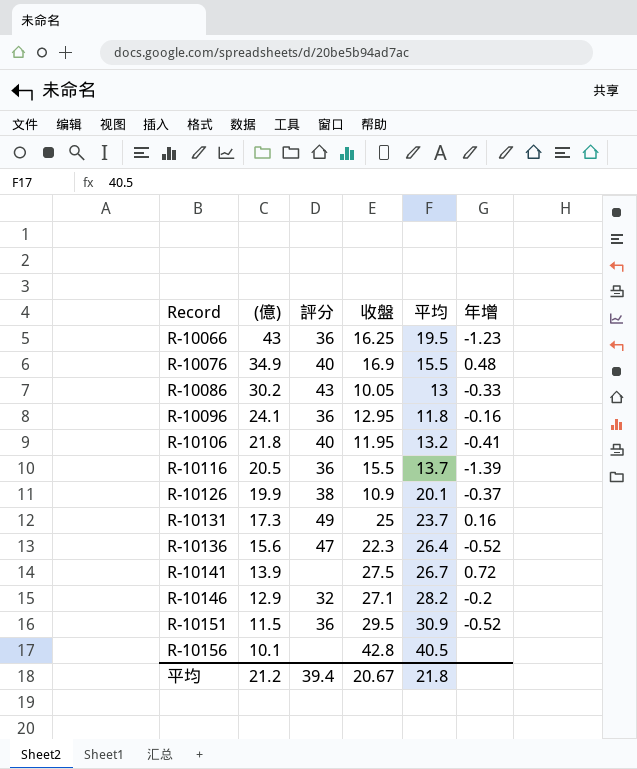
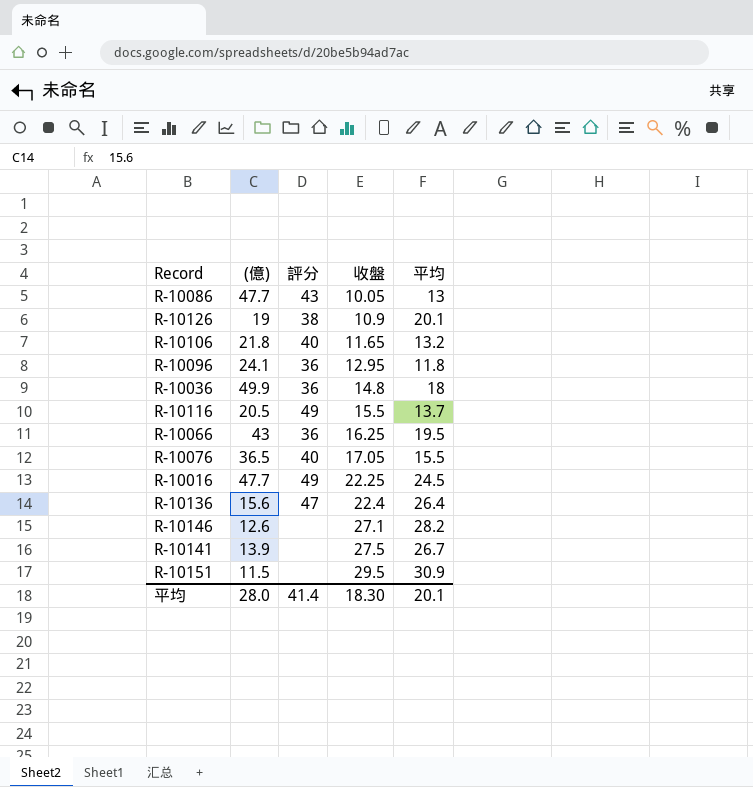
row order: Record ascending -> 收盤 ascending
column 年增 | position: 6 -> none
row R-10131: 17.3 | 49 | 25 | 23.7 | 0.16 -> none
row R-10156: 10.1 | none | 42.8 | 40.5 | none -> none
R-10086 | (億): 30.2 -> 47.7
R-10126 | (億): 19.9 -> 19
R-10106 | 收盤: 11.95 -> 11.65
row R-10036: none -> 49.9 | 36 | 14.8 | 18
R-10116 | 評分: 36 -> 49
R-10076 | (億): 34.9 -> 36.5
R-10076 | 收盤: 16.9 -> 17.05
row R-10016: none -> 47.7 | 49 | 22.25 | 24.5
R-10136 | 收盤: 22.3 -> 22.4
R-10146 | (億): 12.9 -> 12.6
R-10146 | 評分: 32 -> none
R-10151 | 評分: 36 -> none
平均 | (億): 21.2 -> 28.0
平均 | 評分: 39.4 -> 41.4
平均 | 收盤: 20.67 -> 18.30
平均 | 平均: 21.8 -> 20.1

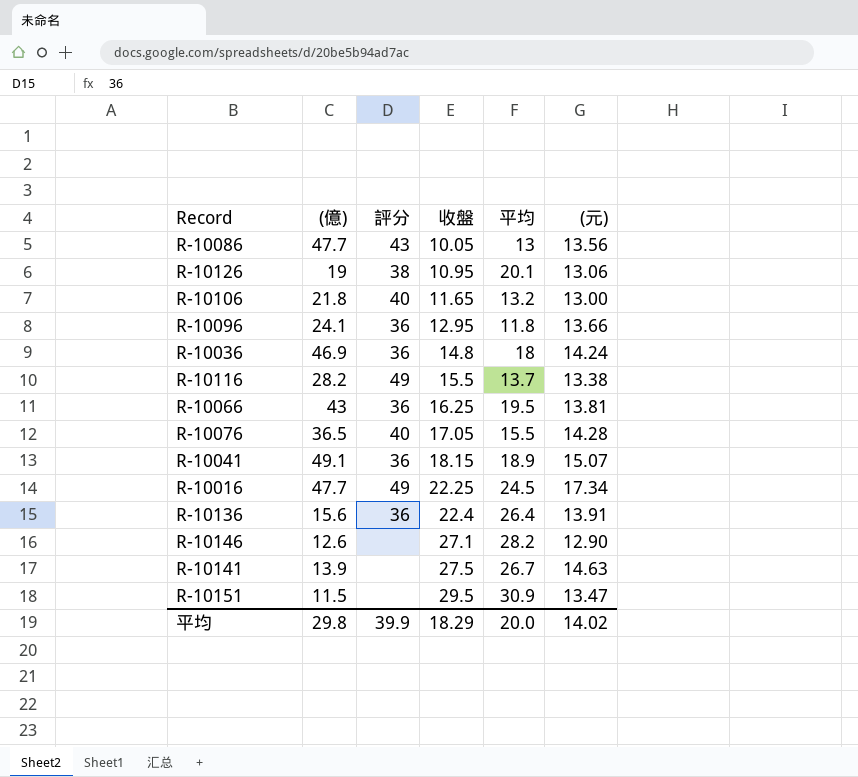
column (元) | position: none -> 6
R-10126 | 收盤: 10.9 -> 10.95
R-10036 | (億): 49.9 -> 46.9
R-10116 | (億): 20.5 -> 28.2
row R-10041: none -> 49.1 | 36 | 18.15 | 18.9 | 15.07
R-10136 | 評分: 47 -> 36
平均 | (億): 28.0 -> 29.8
平均 | 評分: 41.4 -> 39.9
平均 | 收盤: 18.30 -> 18.29
平均 | 平均: 20.1 -> 20.0

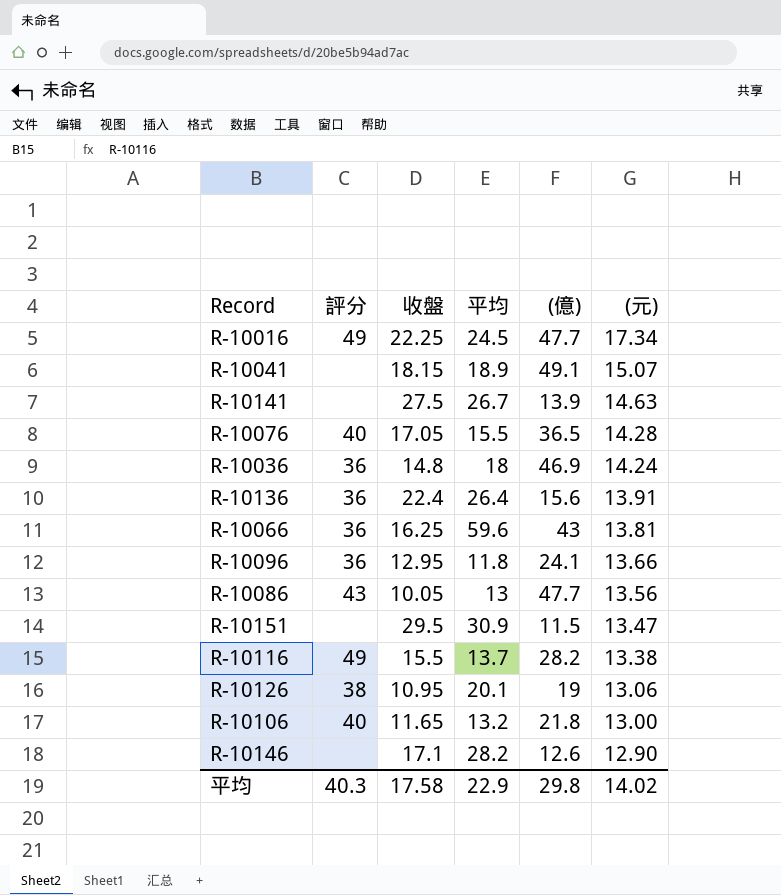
row order: 收盤 ascending -> (元) descending
column (億) | position: 2 -> 5
R-10041 | 評分: 36 -> none
R-10066 | 平均: 19.5 -> 59.6
R-10146 | 收盤: 27.1 -> 17.1
平均 | 評分: 39.9 -> 40.3
平均 | 收盤: 18.29 -> 17.58
平均 | 平均: 20.0 -> 22.9

